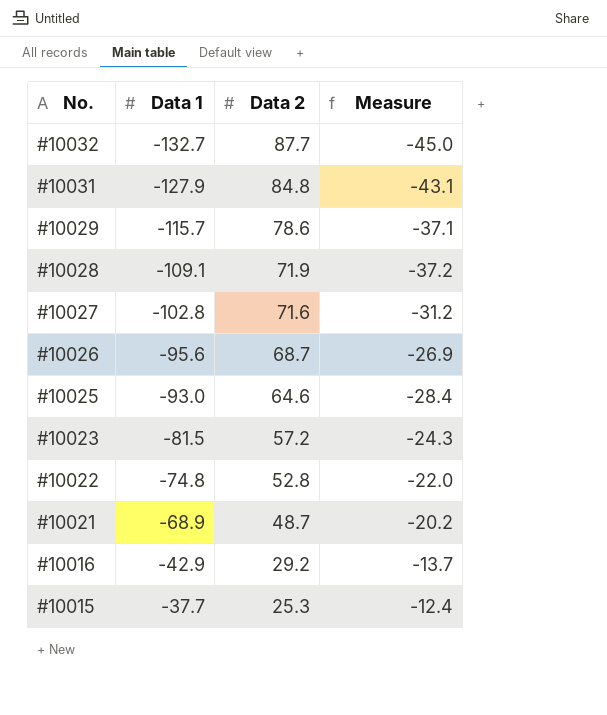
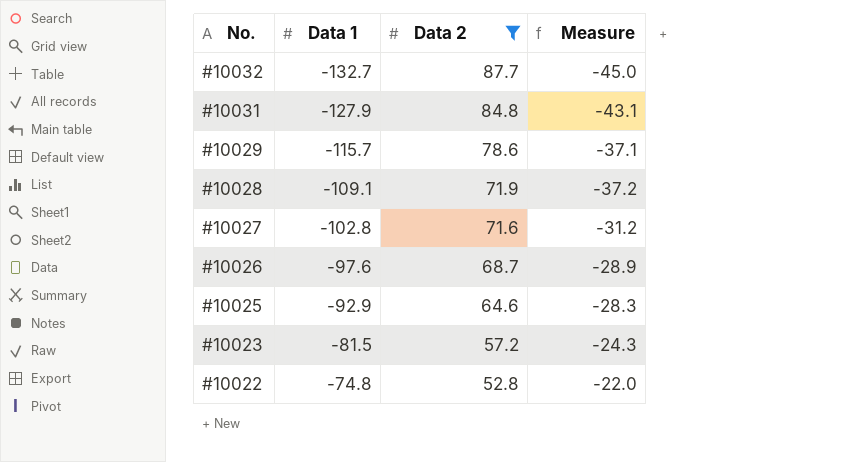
filter: none -> Data 2 >= 52.8
#10026 | Data 1: -95.6 -> -97.6
#10026 | Measure: -26.9 -> -28.9
#10025 | Data 1: -93.0 -> -92.9
#10025 | Measure: -28.4 -> -28.3

